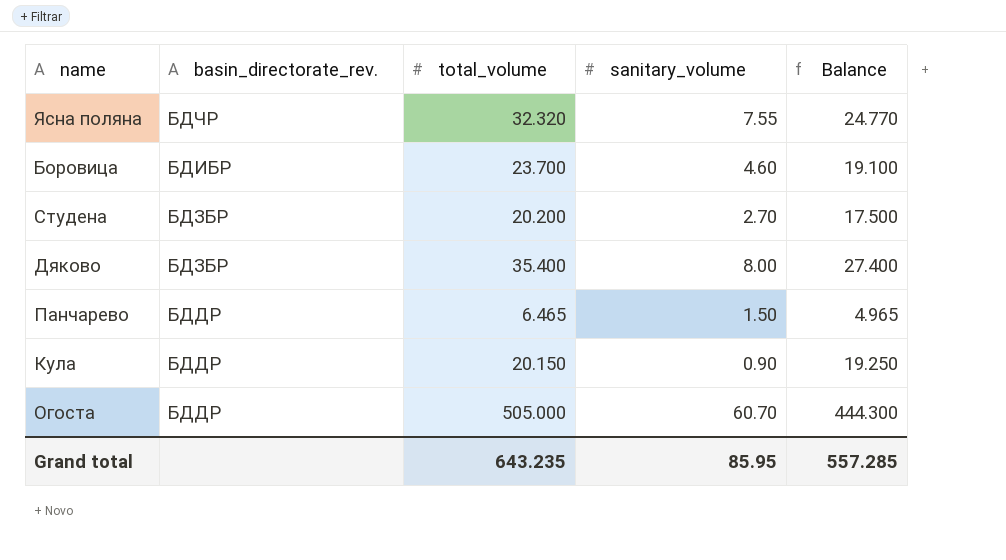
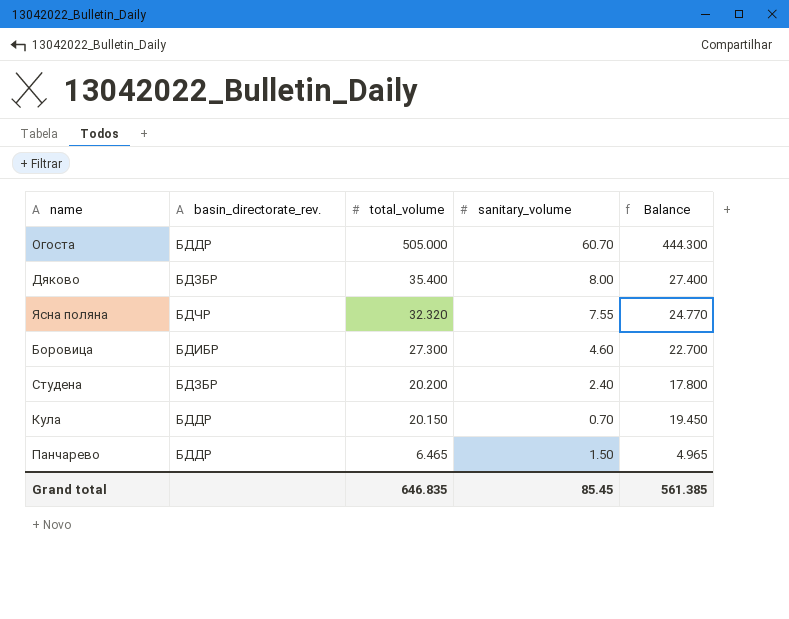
row order: basin_directorate_rev. descending -> total_volume descending
Боровица | total_volume: 23.700 -> 27.300
Боровица | Balance: 19.100 -> 22.700
Студена | sanitary_volume: 2.70 -> 2.40
Студена | Balance: 17.500 -> 17.800
Кула | sanitary_volume: 0.90 -> 0.70
Кула | Balance: 19.250 -> 19.450
Grand total | total_volume: 643.235 -> 646.835
Grand total | sanitary_volume: 85.95 -> 85.45
Grand total | Balance: 557.285 -> 561.385

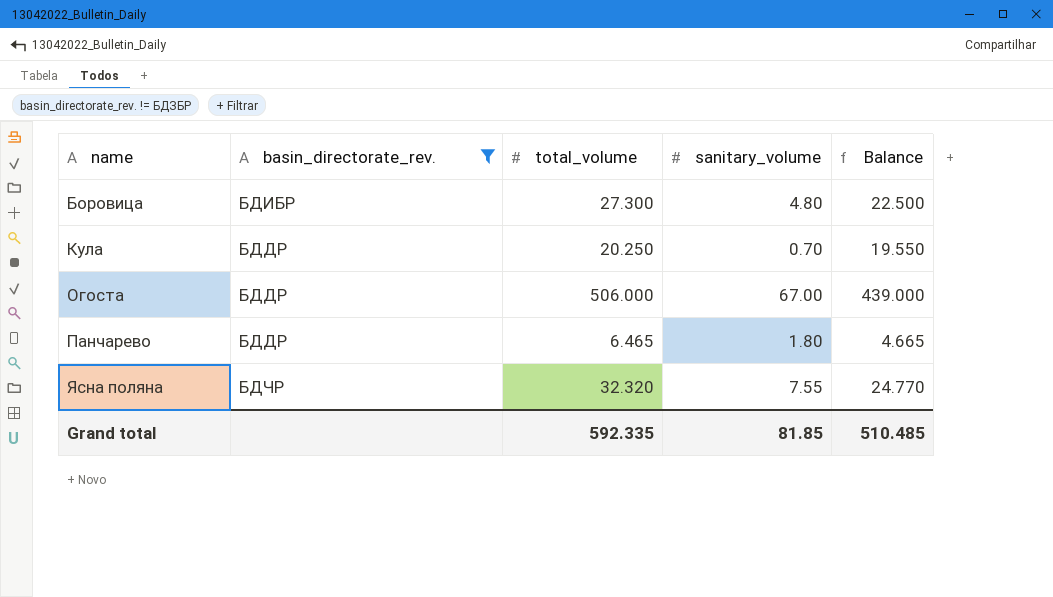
filter: none -> basin_directorate_rev. != БДЗБР
row order: total_volume descending -> name ascending
Боровица | sanitary_volume: 4.60 -> 4.80
Боровица | Balance: 22.700 -> 22.500
Кула | total_volume: 20.150 -> 20.250
Кула | Balance: 19.450 -> 19.550
Огоста | total_volume: 505.000 -> 506.000
Огоста | sanitary_volume: 60.70 -> 67.00
Огоста | Balance: 444.300 -> 439.000
Панчарево | sanitary_volume: 1.50 -> 1.80
Панчарево | Balance: 4.965 -> 4.665
Grand total | total_volume: 646.835 -> 592.335
Grand total | sanitary_volume: 85.45 -> 81.85
Grand total | Balance: 561.385 -> 510.485

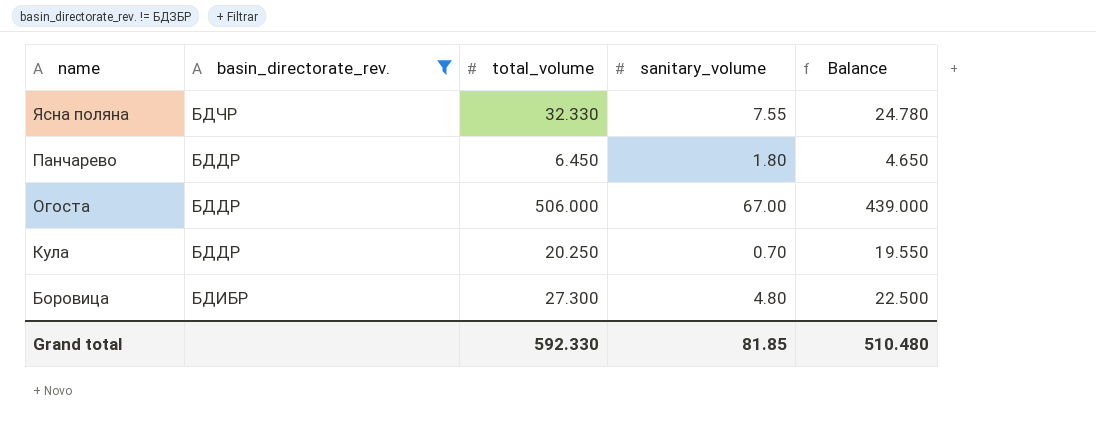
row order: name ascending -> name descending
Ясна поляна | total_volume: 32.320 -> 32.330
Ясна поляна | Balance: 24.770 -> 24.780
Панчарево | total_volume: 6.465 -> 6.450
Панчарево | Balance: 4.665 -> 4.650
Grand total | total_volume: 592.335 -> 592.330
Grand total | Balance: 510.485 -> 510.480

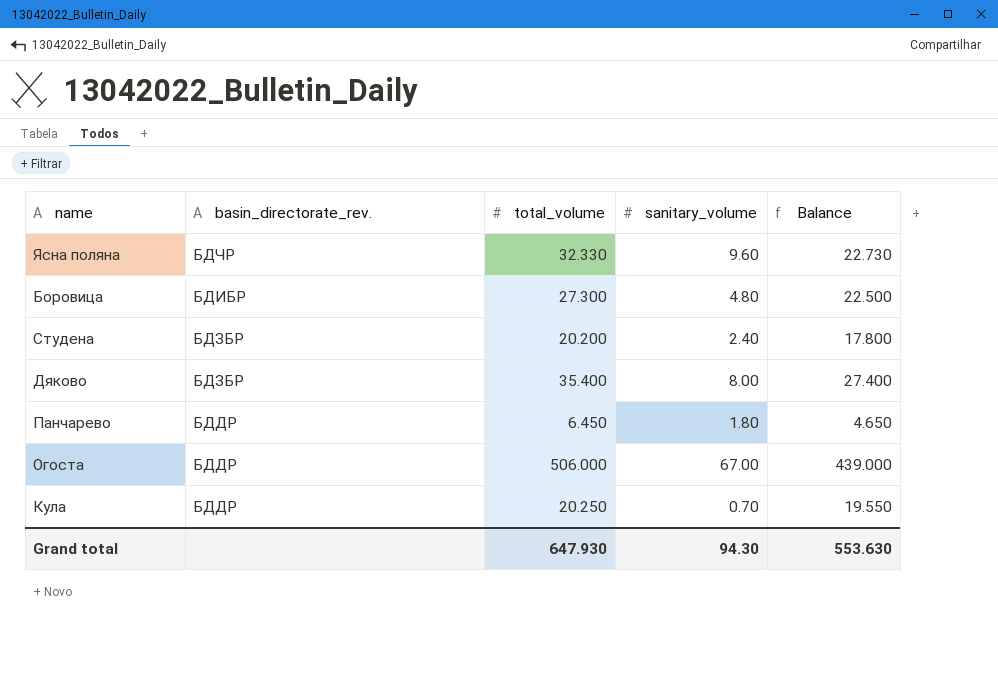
filter: basin_directorate_rev. != БДЗБР -> none
row order: name descending -> basin_directorate_rev. descending
Ясна поляна | sanitary_volume: 7.55 -> 9.60
Ясна поляна | Balance: 24.780 -> 22.730
Grand total | total_volume: 592.330 -> 647.930
Grand total | sanitary_volume: 81.85 -> 94.30
Grand total | Balance: 510.480 -> 553.630

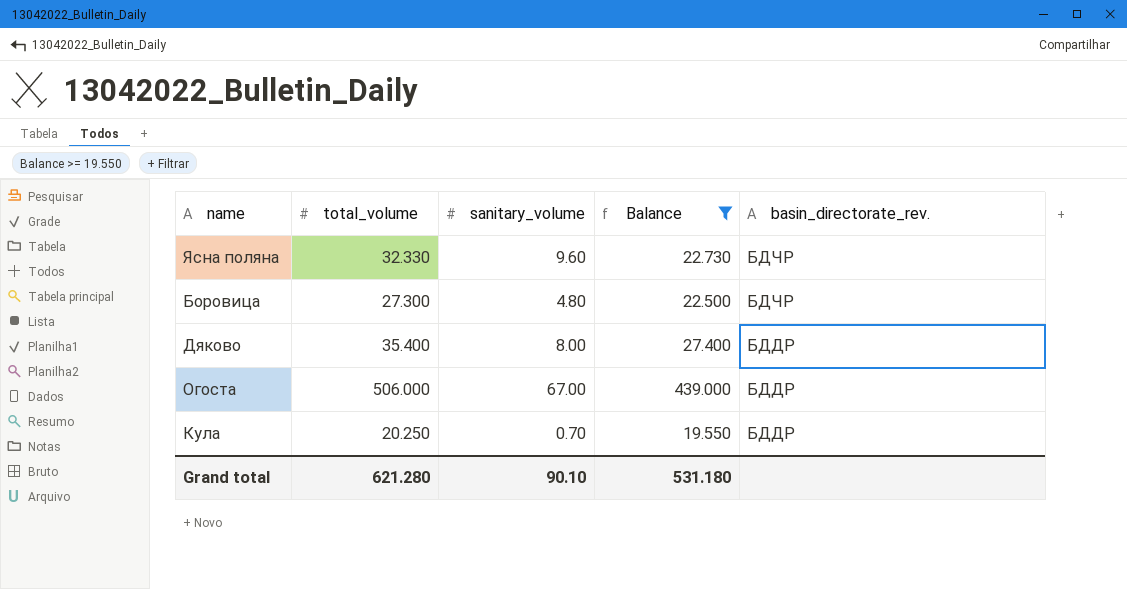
filter: none -> Balance >= 19.550
column basin_directorate_rev. | position: 2 -> 5
Боровица | basin_directorate_rev.: БДИБР -> БДЧР
Дяково | basin_directorate_rev.: БДЗБР -> БДДР
Grand total | total_volume: 647.930 -> 621.280
Grand total | sanitary_volume: 94.30 -> 90.10
Grand total | Balance: 553.630 -> 531.180

